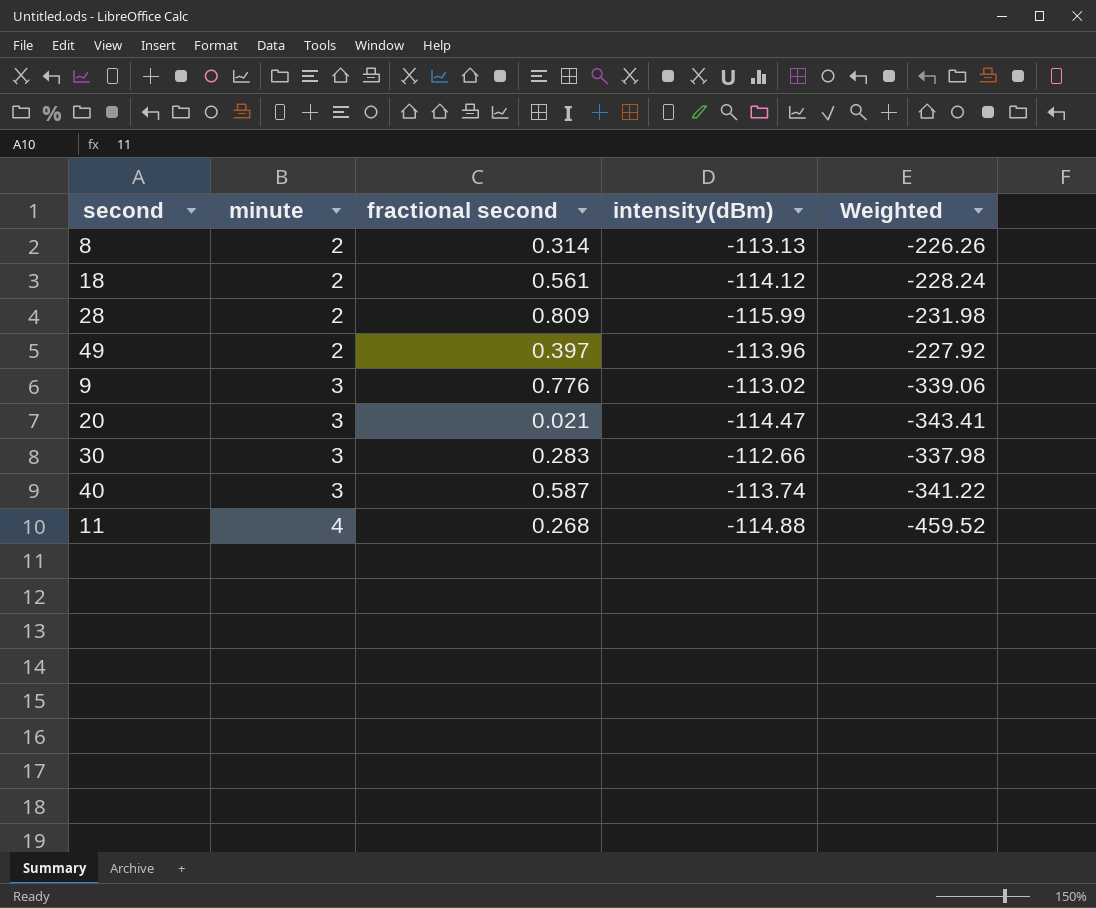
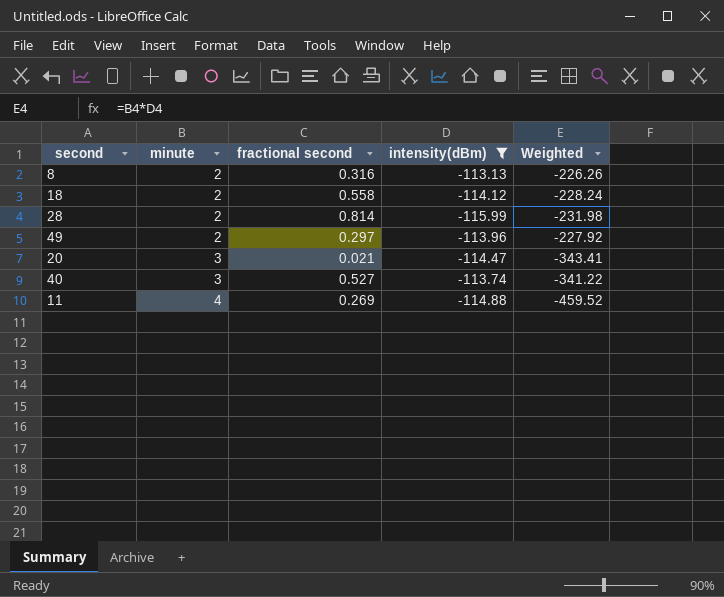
filter: none -> intensity(dBm) <= -113.13
8 | fractional second: 0.314 -> 0.316
18 | fractional second: 0.561 -> 0.558
28 | fractional second: 0.809 -> 0.814
49 | fractional second: 0.397 -> 0.297
40 | fractional second: 0.587 -> 0.527
11 | fractional second: 0.268 -> 0.269

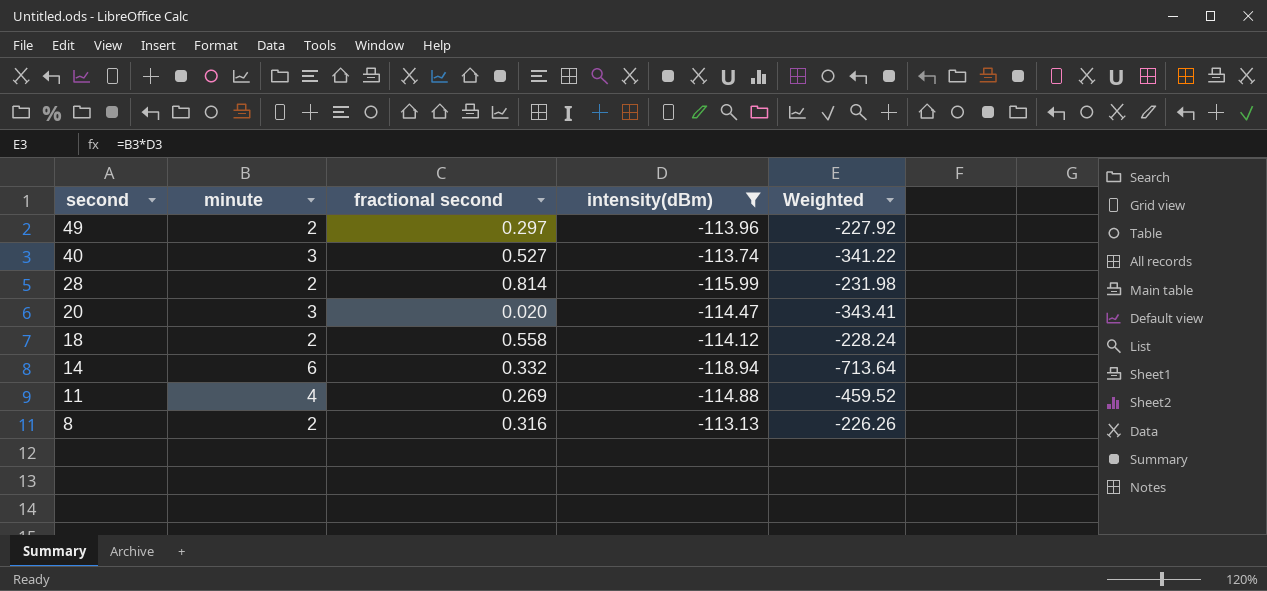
row order: minute ascending -> second descending
20 | fractional second: 0.021 -> 0.020
row 14: none -> 6 | 0.332 | -118.94 | -713.64

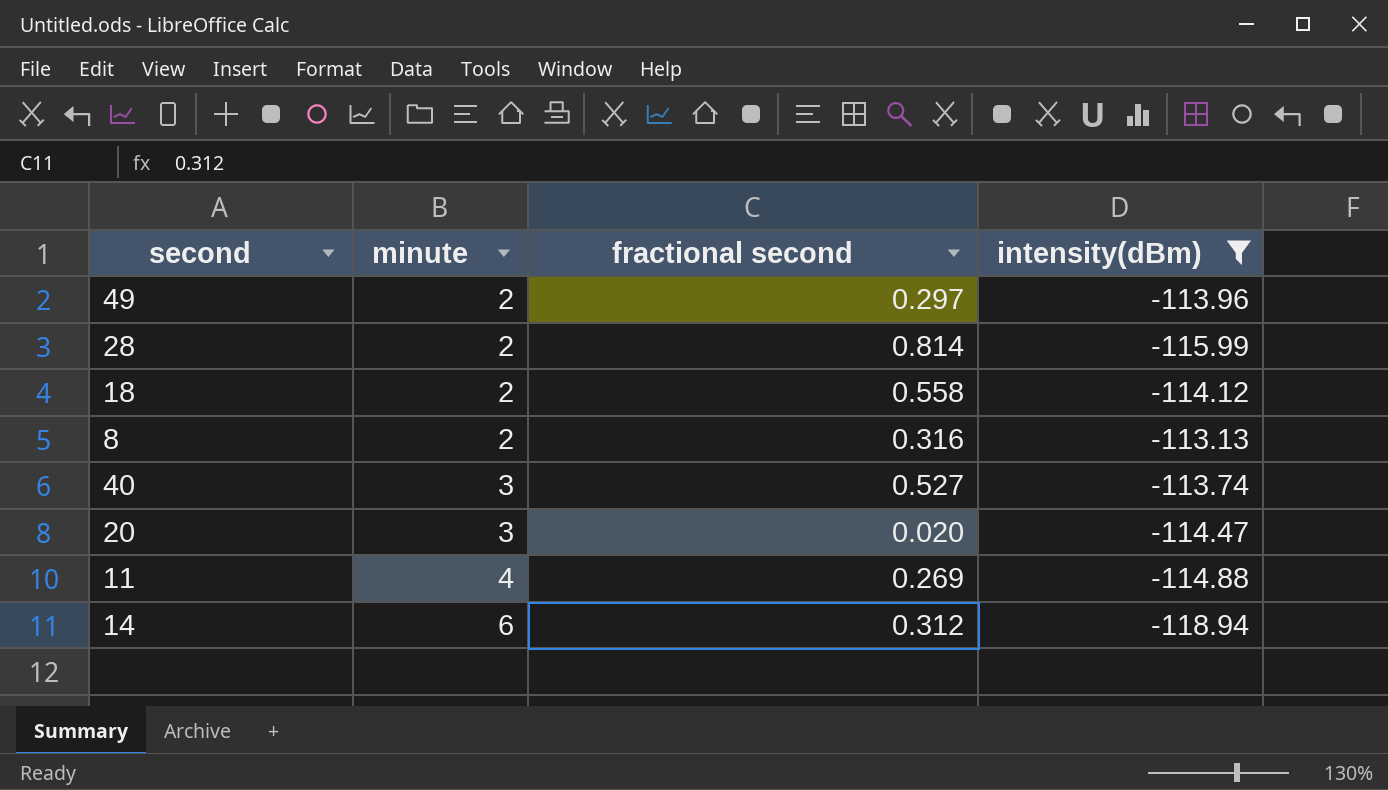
row order: second descending -> minute ascending
column Weighted | formula: [minute] * [intensity(dBm)] -> none
14 | fractional second: 0.332 -> 0.312

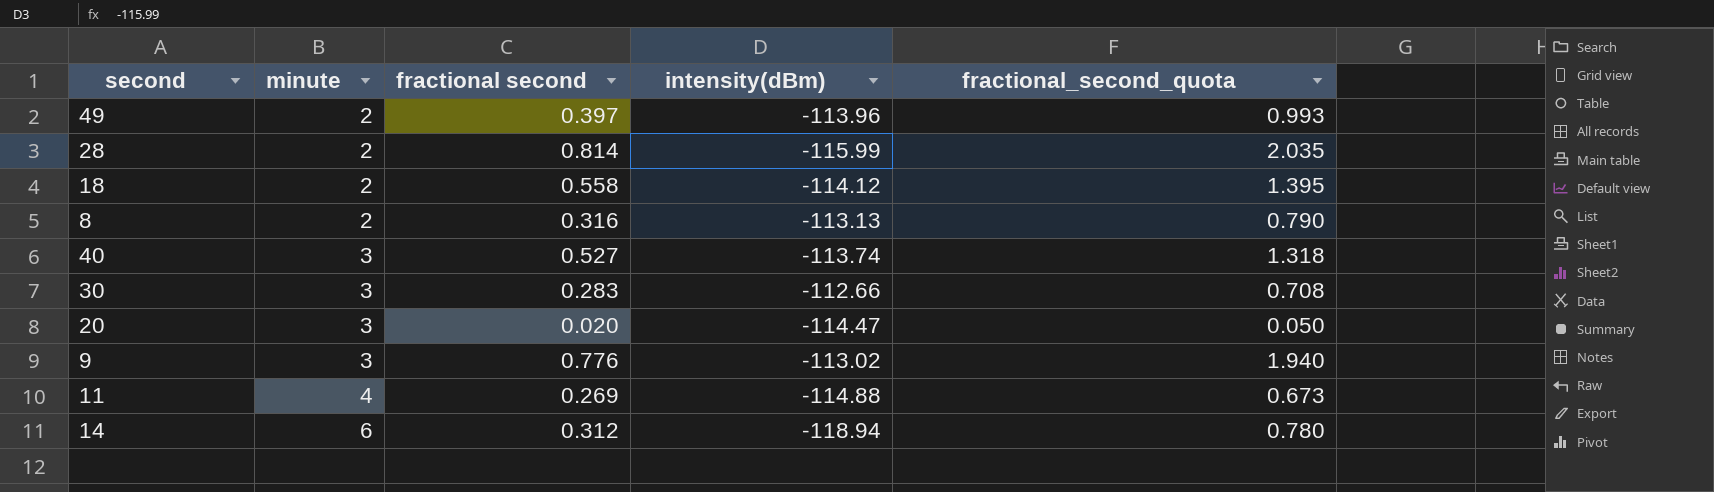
filter: intensity(dBm) <= -113.13 -> none
column fractional_second_quota | formula: none -> [fractional second] * 2.5
49 | fractional second: 0.297 -> 0.397

